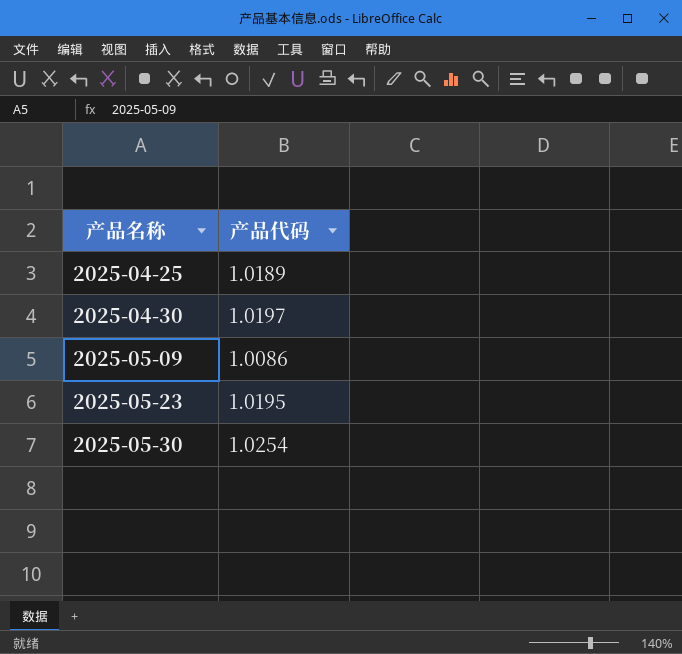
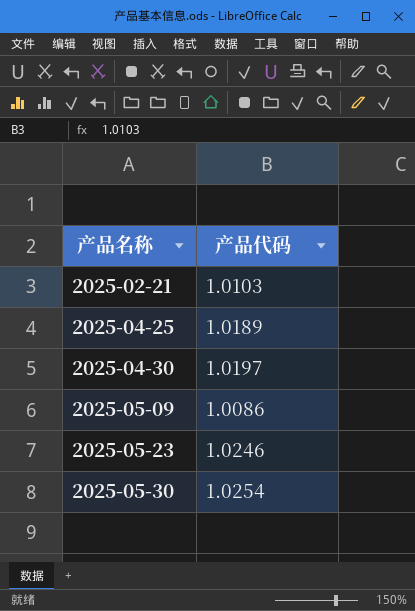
row 2025-02-21: none -> 1.0103
2025-05-23 | 产品代码: 1.0195 -> 1.0246

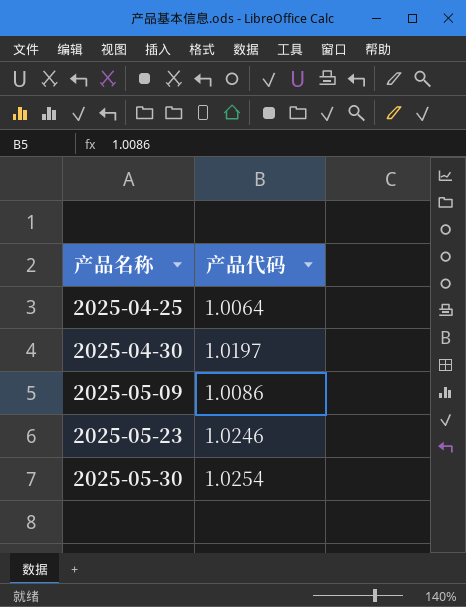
row 2025-02-21: 1.0103 -> none
2025-04-25 | 产品代码: 1.0189 -> 1.0064

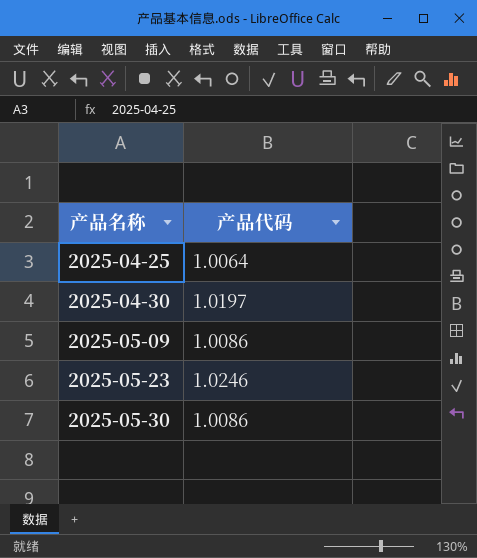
2025-05-30 | 产品代码: 1.0254 -> 1.0086

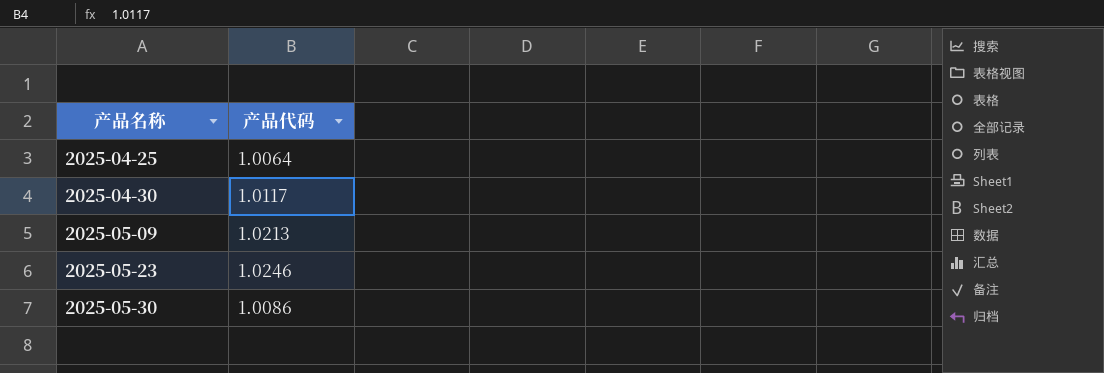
2025-04-30 | 产品代码: 1.0197 -> 1.0117
2025-05-09 | 产品代码: 1.0086 -> 1.0213

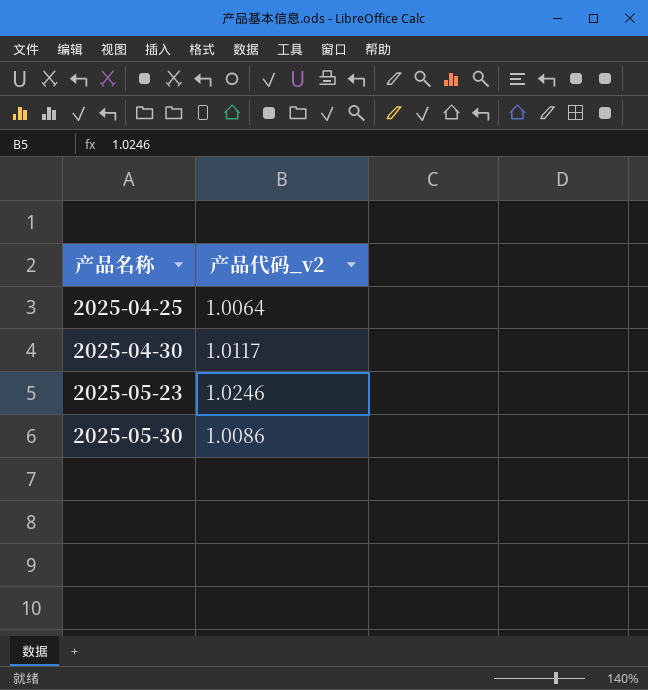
column name: 产品代码 -> 产品代码_v2
row 2025-05-09: 1.0213 -> none

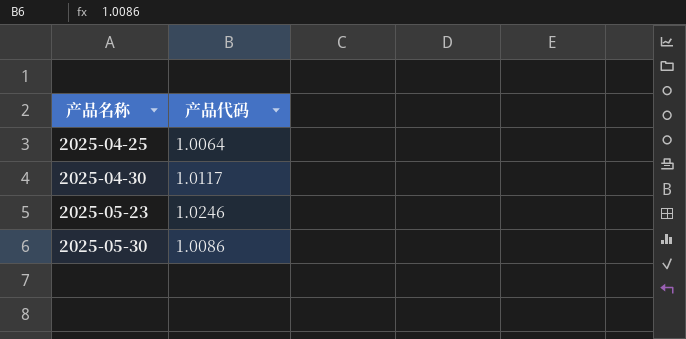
column name: 产品代码_v2 -> 产品代码

